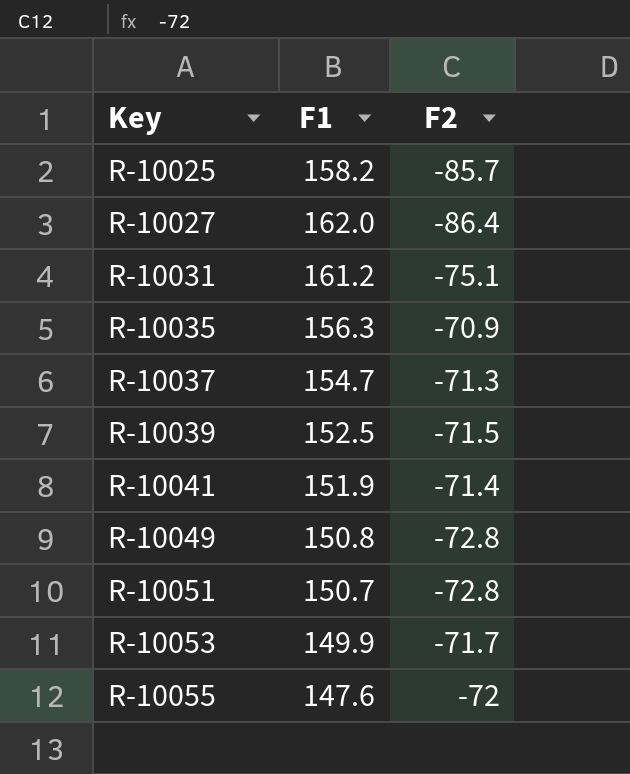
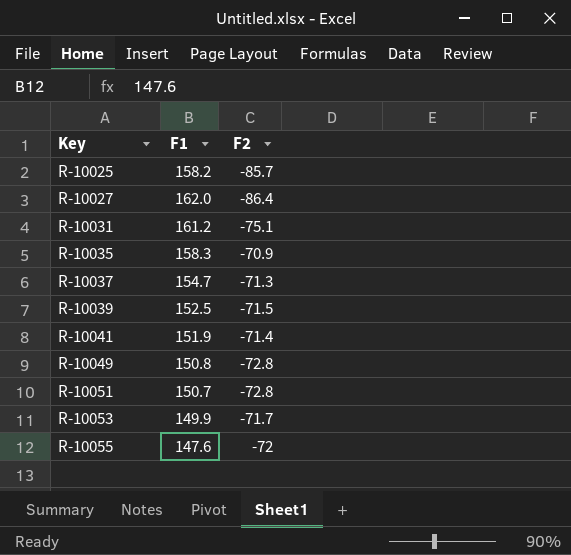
R-10035 | F1: 156.3 -> 158.3

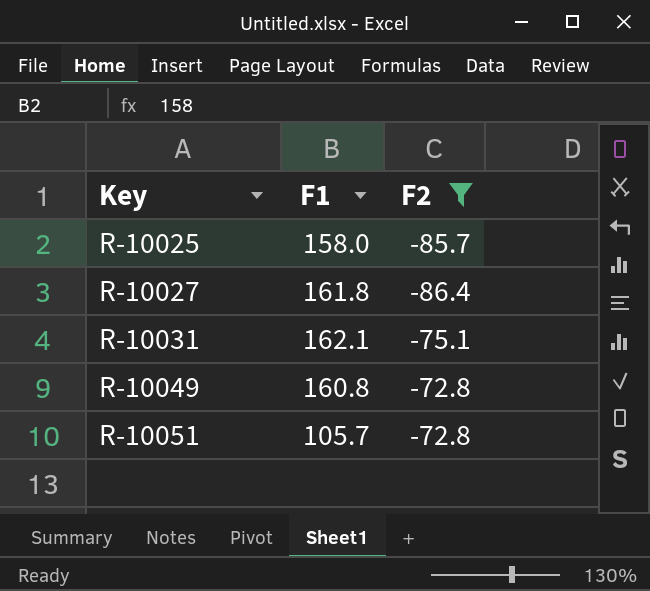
filter: none -> F2 <= -72.8
R-10025 | F1: 158.2 -> 158.0
R-10027 | F1: 162.0 -> 161.8
R-10031 | F1: 161.2 -> 162.1
R-10049 | F1: 150.8 -> 160.8
R-10051 | F1: 150.7 -> 105.7

